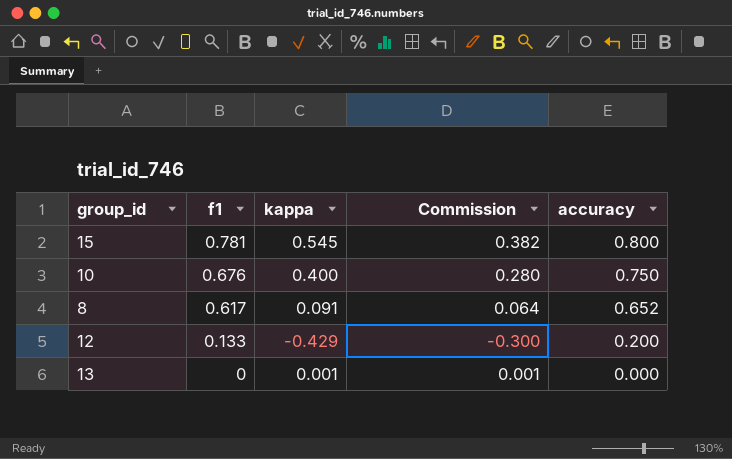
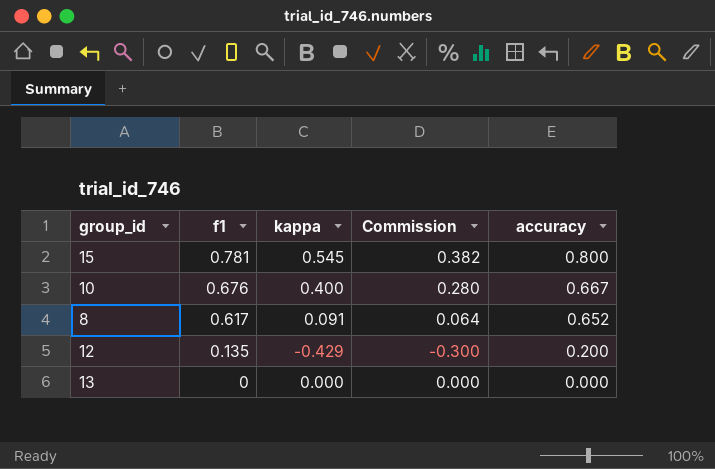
10 | accuracy: 0.750 -> 0.667
12 | f1: 0.133 -> 0.135
13 | kappa: 0.001 -> 0.000
13 | Commission: 0.001 -> 0.000

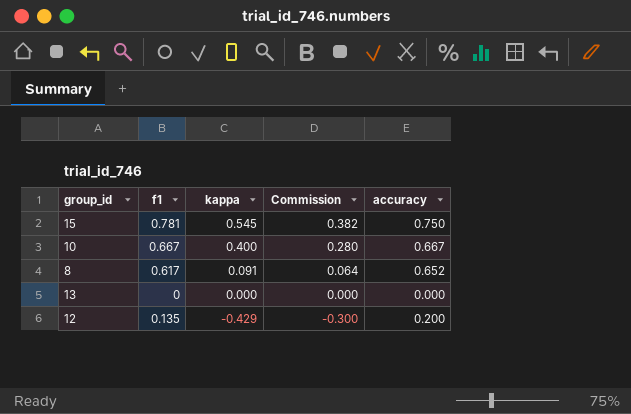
row order: f1 descending -> kappa descending
15 | accuracy: 0.800 -> 0.750
10 | f1: 0.676 -> 0.667

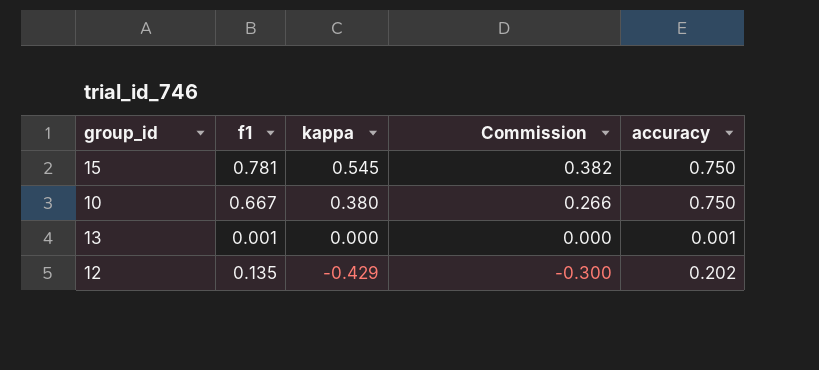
row 8: 0.617 | 0.091 | 0.064 | 0.652 -> none
10 | kappa: 0.400 -> 0.380
10 | Commission: 0.280 -> 0.266
10 | accuracy: 0.667 -> 0.750
13 | f1: 0 -> 0.001
13 | accuracy: 0.000 -> 0.001
12 | accuracy: 0.200 -> 0.202

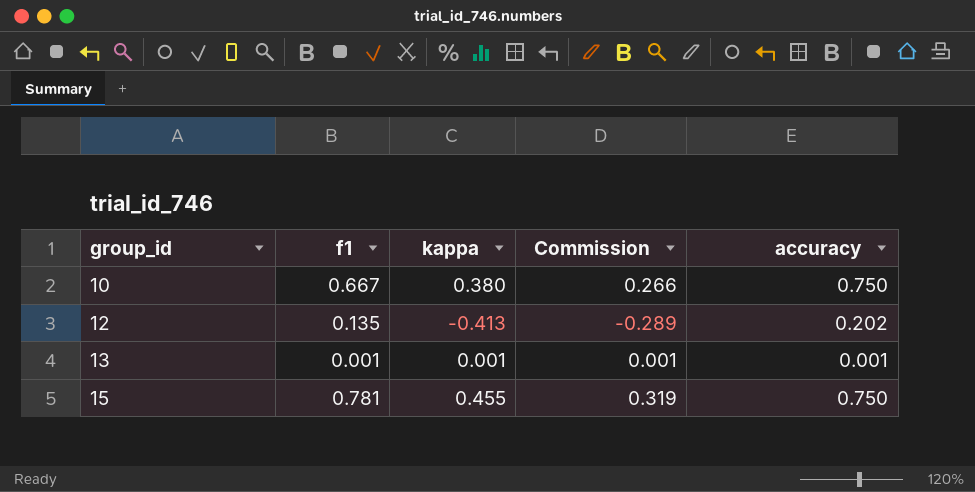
row order: kappa descending -> group_id ascending
12 | kappa: -0.429 -> -0.413
12 | Commission: -0.300 -> -0.289
13 | kappa: 0.000 -> 0.001
13 | Commission: 0.000 -> 0.001
15 | kappa: 0.545 -> 0.455
15 | Commission: 0.382 -> 0.319

